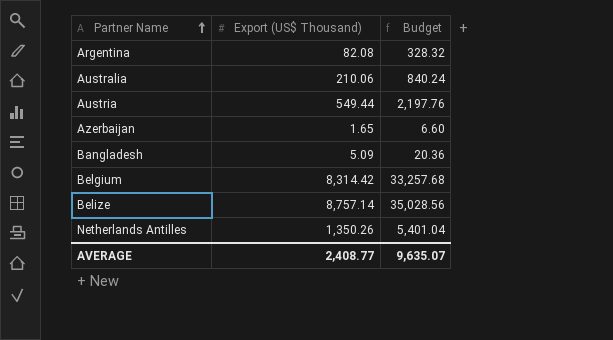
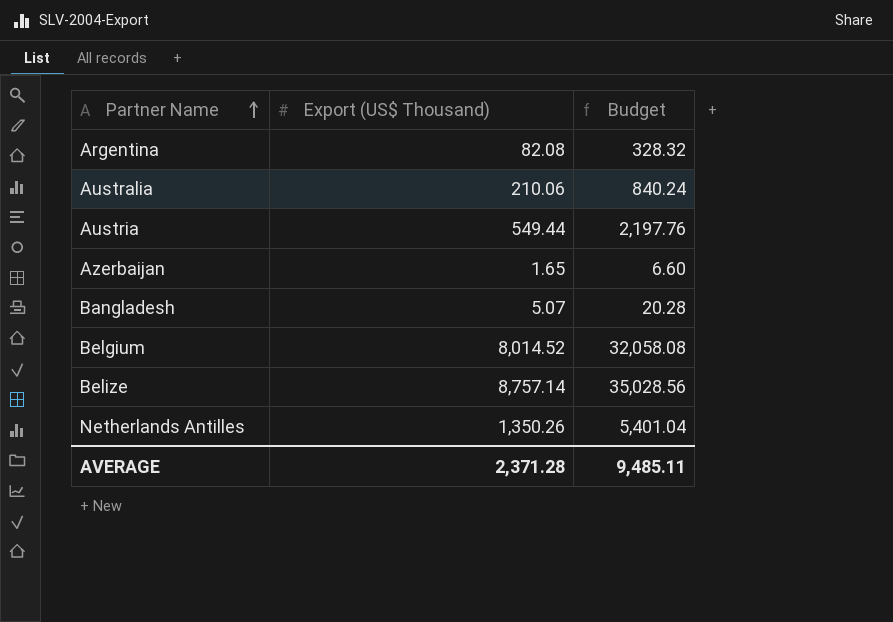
Bangladesh | Export (US$ Thousand): 5.09 -> 5.07
Bangladesh | Budget: 20.36 -> 20.28
Belgium | Export (US$ Thousand): 8,314.42 -> 8,014.52
Belgium | Budget: 33,257.68 -> 32,058.08
AVERAGE | Export (US$ Thousand): 2,408.77 -> 2,371.28
AVERAGE | Budget: 9,635.07 -> 9,485.11

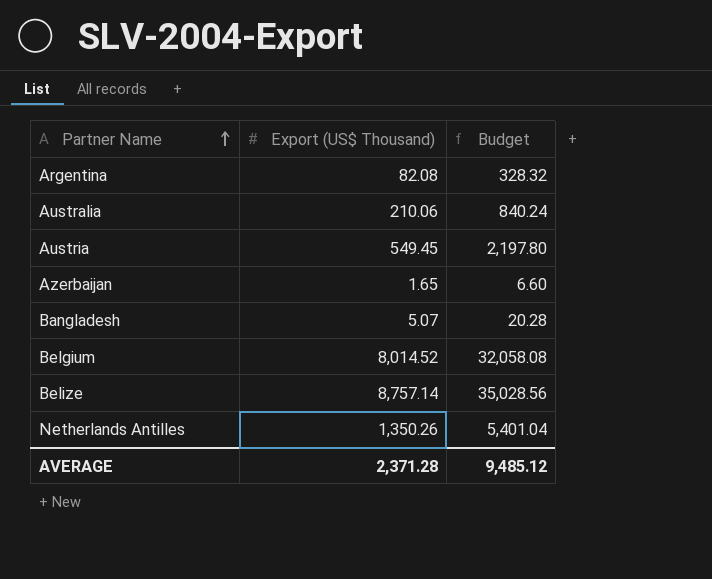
Austria | Export (US$ Thousand): 549.44 -> 549.45
Austria | Budget: 2,197.76 -> 2,197.80
AVERAGE | Budget: 9,485.11 -> 9,485.12

